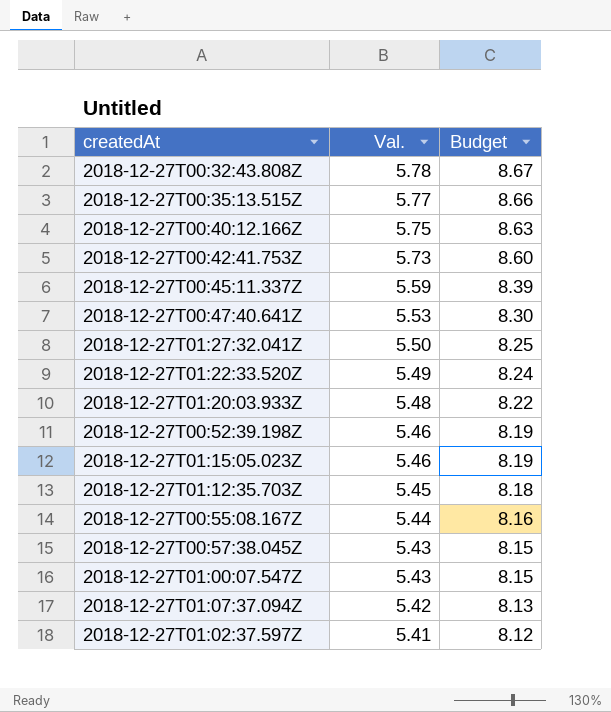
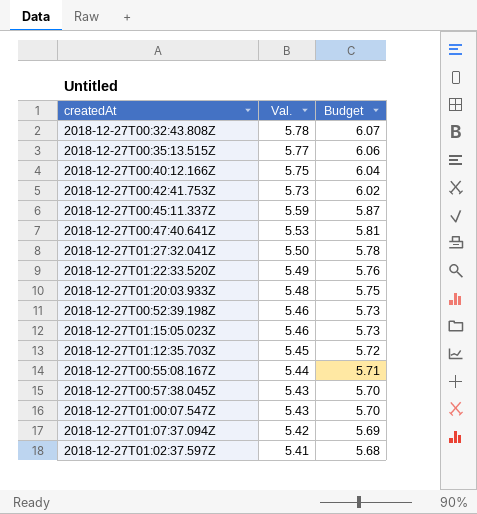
column Budget | formula: [Val.] * 1.5 -> [Val.] * 1.05

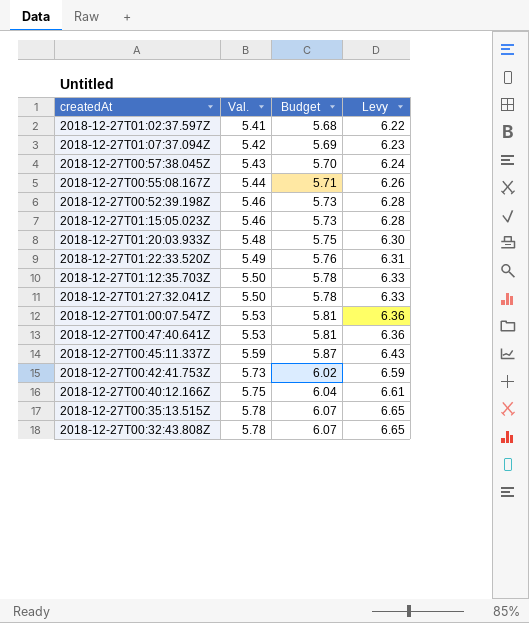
row order: Val. descending -> Val. ascending
column Levy | formula: none -> [Val.] * 1.15
2018-12-27T01:12:35.703Z | Val.: 5.45 -> 5.50
2018-12-27T01:12:35.703Z | Budget: 5.72 -> 5.78
2018-12-27T01:00:07.547Z | Val.: 5.43 -> 5.53
2018-12-27T01:00:07.547Z | Budget: 5.70 -> 5.81
2018-12-27T00:35:13.515Z | Val.: 5.77 -> 5.78
2018-12-27T00:35:13.515Z | Budget: 6.06 -> 6.07

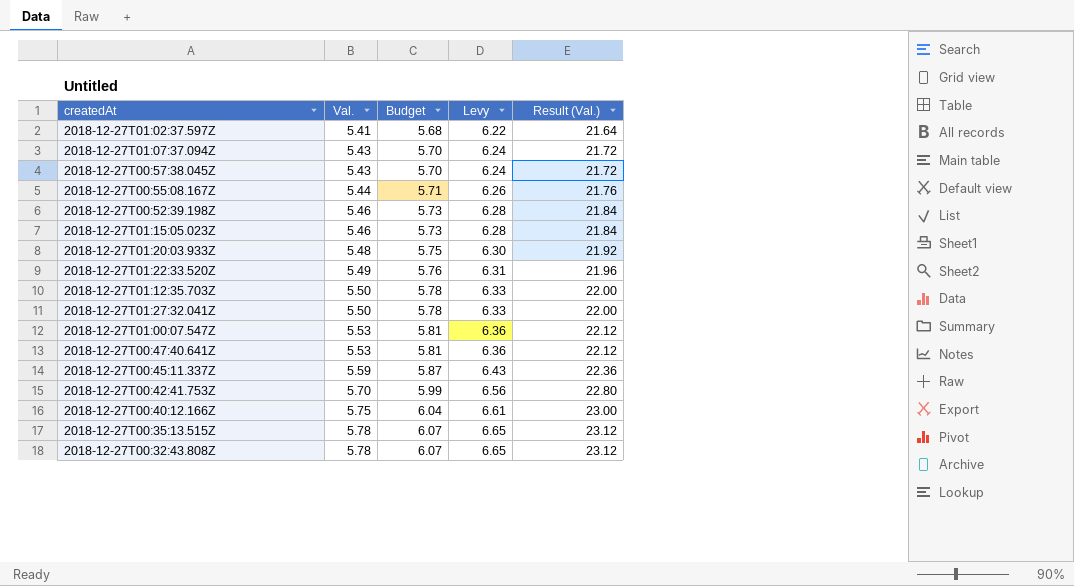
column Result (Val.) | formula: none -> [Val.] * 4
2018-12-27T01:07:37.094Z | Val.: 5.42 -> 5.43
2018-12-27T01:07:37.094Z | Budget: 5.69 -> 5.70
2018-12-27T01:07:37.094Z | Levy: 6.23 -> 6.24
2018-12-27T00:42:41.753Z | Val.: 5.73 -> 5.70
2018-12-27T00:42:41.753Z | Budget: 6.02 -> 5.99
2018-12-27T00:42:41.753Z | Levy: 6.59 -> 6.56

